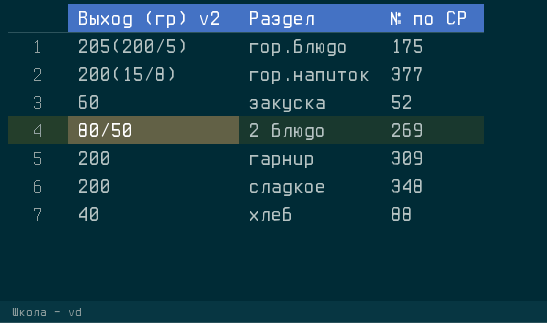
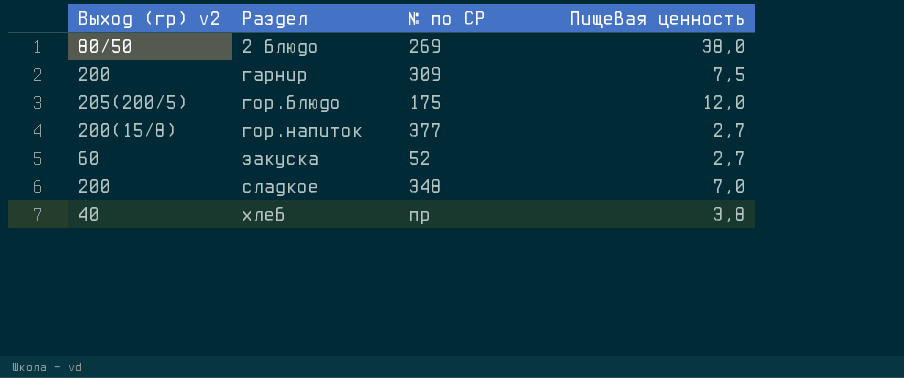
row order: none -> Раздел ascending
column Пищевая ценность | position: none -> 4
хлеб | № по СР: 88 -> пр

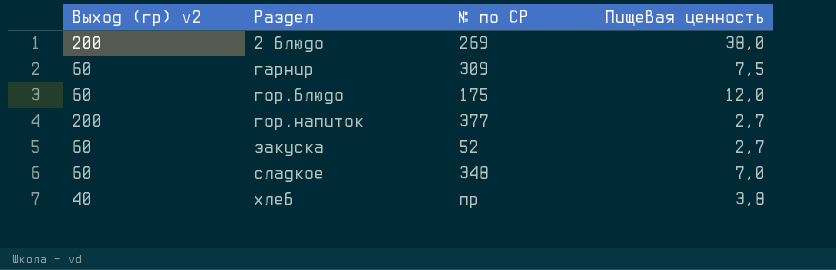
2 блюдо | Выход (гр) v2: 80/50 -> 200
гарнир | Выход (гр) v2: 200 -> 60
гор.блюдо | Выход (гр) v2: 205(200/5) -> 60
гор.напиток | Выход (гр) v2: 200(15/8) -> 200
сладкое | Выход (гр) v2: 200 -> 60

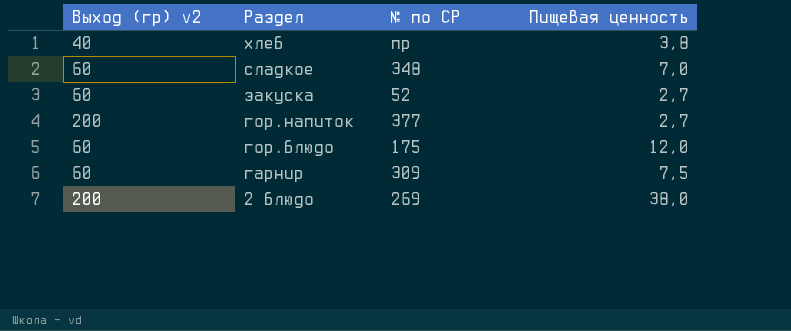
row order: Раздел ascending -> Раздел descending

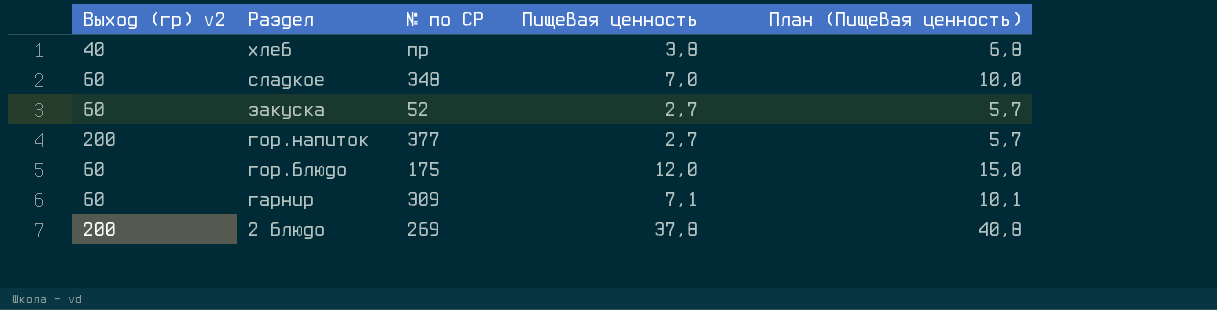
column План (Пищевая ценность) | formula: none -> [Пищевая ценность] + 3
гарнир | Пищевая ценность: 7,5 -> 7,1
2 блюдо | Пищевая ценность: 38,0 -> 37,8

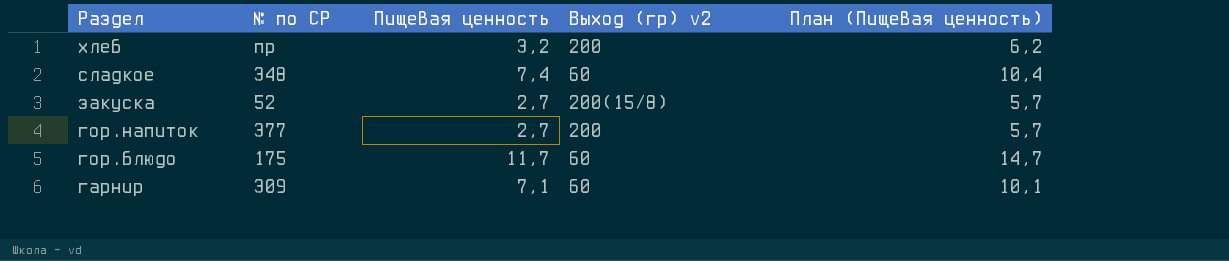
column Выход (гр) v2 | position: 1 -> 4
row 2 блюдо: 200 | 269 | 37,8 | 40,8 -> none
хлеб | Пищевая ценность: 3,8 -> 3,2
хлеб | Выход (гр) v2: 40 -> 200
хлеб | План (Пищевая ценность): 6,8 -> 6,2
сладкое | Пищевая ценность: 7,0 -> 7,4
сладкое | План (Пищевая ценность): 10,0 -> 10,4
закуска | Выход (гр) v2: 60 -> 200(15/8)
гор.блюдо | Пищевая ценность: 12,0 -> 11,7
гор.блюдо | План (Пищевая ценность): 15,0 -> 14,7

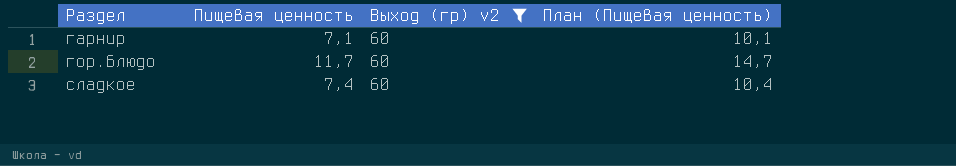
filter: none -> Выход (гр) v2 = 60
row order: Раздел descending -> Раздел ascending
column № по СР | position: 2 -> none

